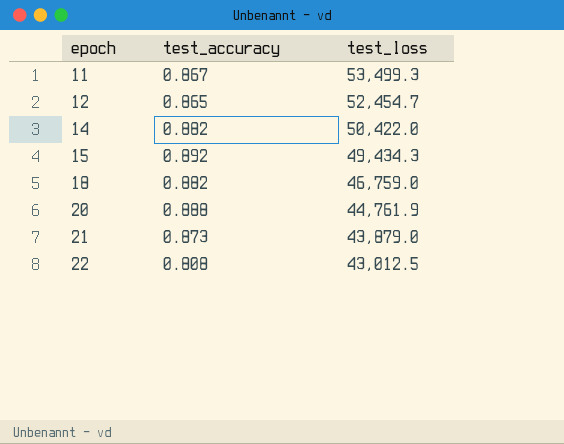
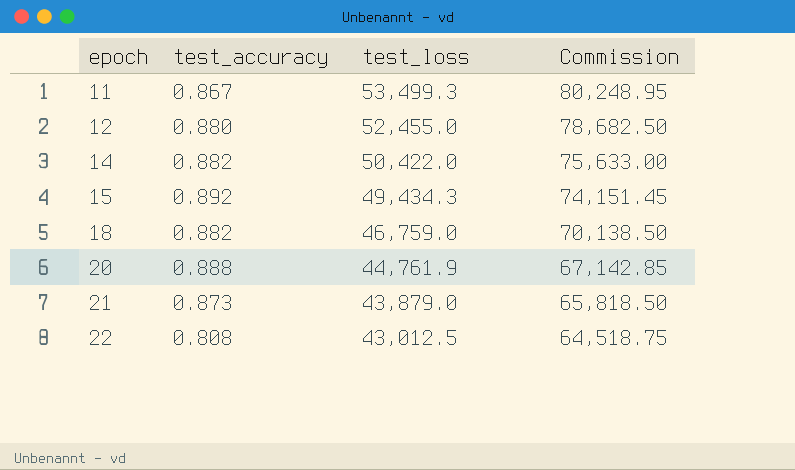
column Commission | formula: none -> [test_loss] * 1.5
12 | test_accuracy: 0.865 -> 0.880
12 | test_loss: 52,454.7 -> 52,455.0

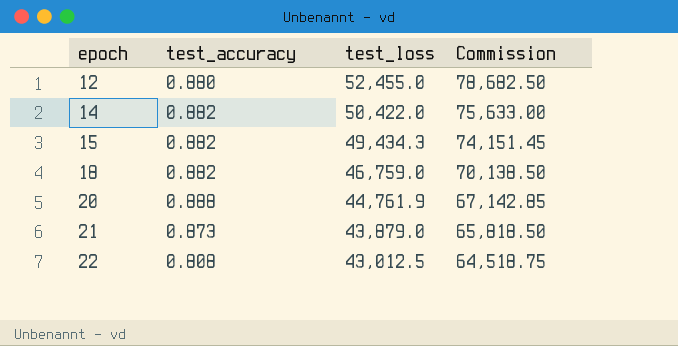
row 11: 0.867 | 53,499.3 | 80,248.95 -> none
15 | test_accuracy: 0.892 -> 0.882

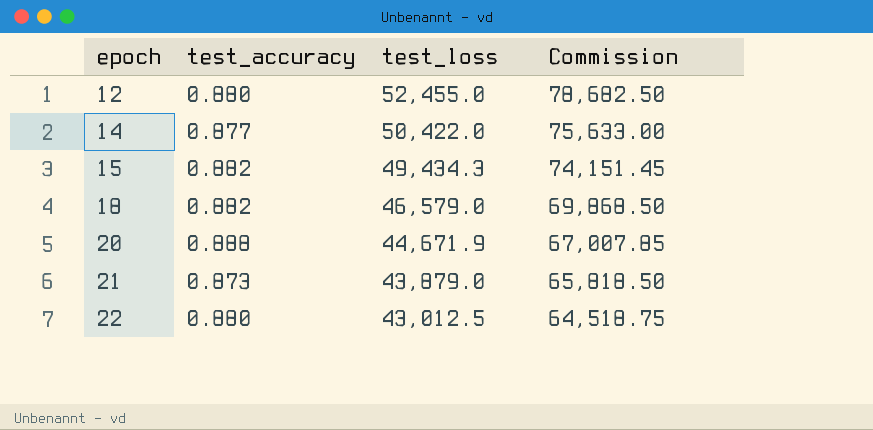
14 | test_accuracy: 0.882 -> 0.877
18 | test_loss: 46,759.0 -> 46,579.0
18 | Commission: 70,138.50 -> 69,868.50
20 | test_loss: 44,761.9 -> 44,671.9
20 | Commission: 67,142.85 -> 67,007.85
22 | test_accuracy: 0.808 -> 0.880

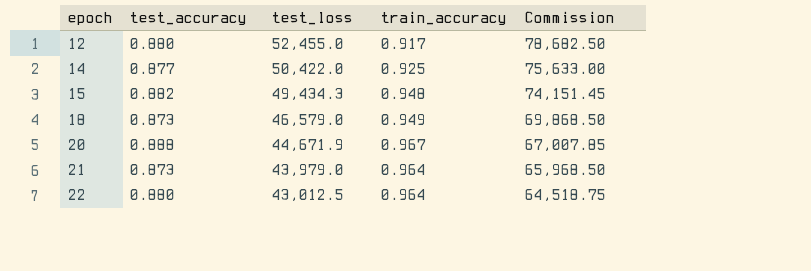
column train_accuracy | position: none -> 4
18 | test_accuracy: 0.882 -> 0.873
21 | test_loss: 43,879.0 -> 43,979.0
21 | Commission: 65,818.50 -> 65,968.50

